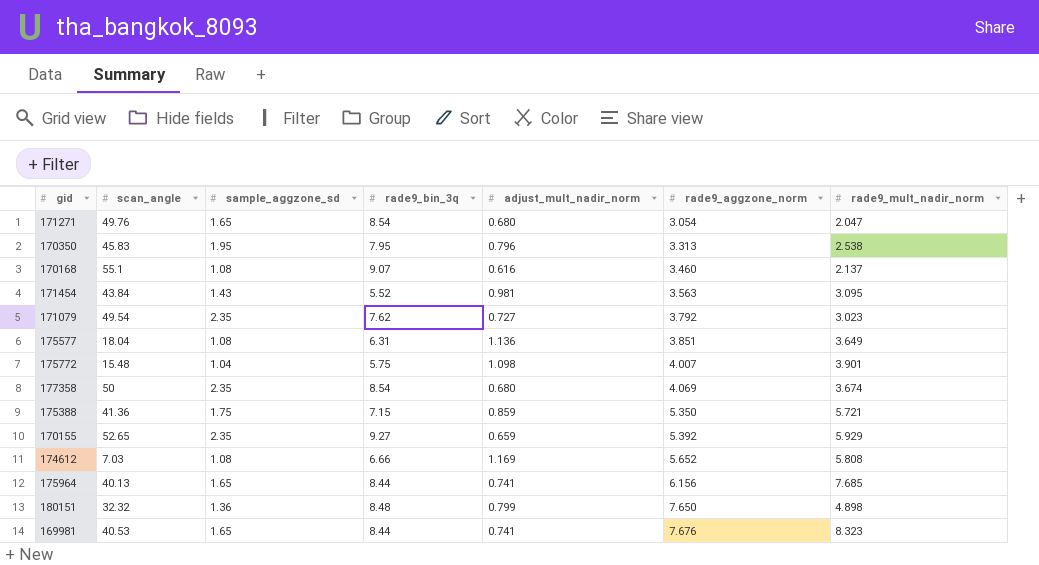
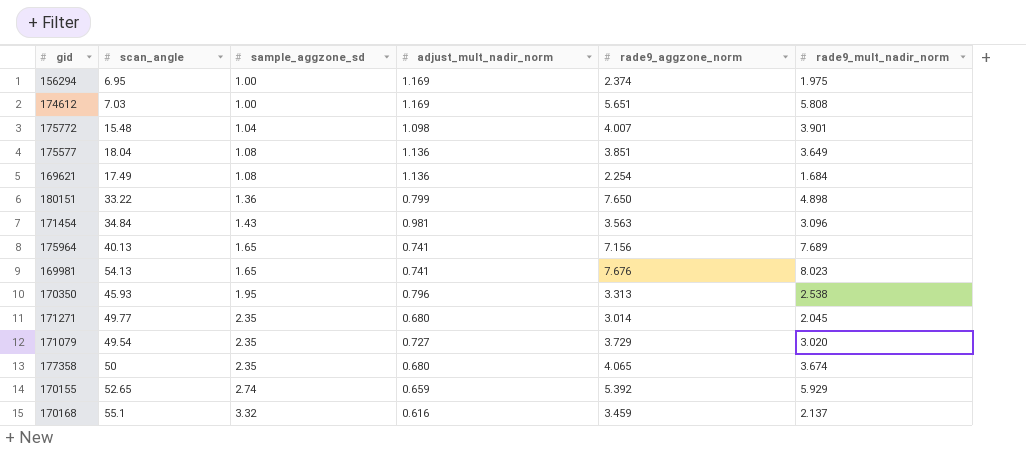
row order: rade9_aggzone_norm ascending -> sample_aggzone_sd ascending
column rade9_bin_3q | position: 4 -> none
row 175388: 41.36 | 1.75 | 7.15 | 0.859 | 5.350 | 5.721 -> none
row 156294: none -> 6.95 | 1.00 | 1.169 | 2.374 | 1.975
174612 | sample_aggzone_sd: 1.08 -> 1.00
174612 | rade9_aggzone_norm: 5.652 -> 5.651
row 169621: none -> 17.49 | 1.08 | 1.136 | 2.254 | 1.684
180151 | scan_angle: 32.32 -> 33.22
171454 | scan_angle: 43.84 -> 34.84
171454 | rade9_mult_nadir_norm: 3.095 -> 3.096
175964 | rade9_aggzone_norm: 6.156 -> 7.156
175964 | rade9_mult_nadir_norm: 7.685 -> 7.689
169981 | scan_angle: 40.53 -> 54.13
169981 | rade9_mult_nadir_norm: 8.323 -> 8.023
170350 | scan_angle: 45.83 -> 45.93
171271 | scan_angle: 49.76 -> 49.77
171271 | sample_aggzone_sd: 1.65 -> 2.35
171271 | rade9_aggzone_norm: 3.054 -> 3.014
171271 | rade9_mult_nadir_norm: 2.047 -> 2.045
171079 | rade9_aggzone_norm: 3.792 -> 3.729
171079 | rade9_mult_nadir_norm: 3.023 -> 3.020
177358 | rade9_aggzone_norm: 4.069 -> 4.065
170155 | sample_aggzone_sd: 2.35 -> 2.74
170168 | sample_aggzone_sd: 1.08 -> 3.32
170168 | rade9_aggzone_norm: 3.460 -> 3.459

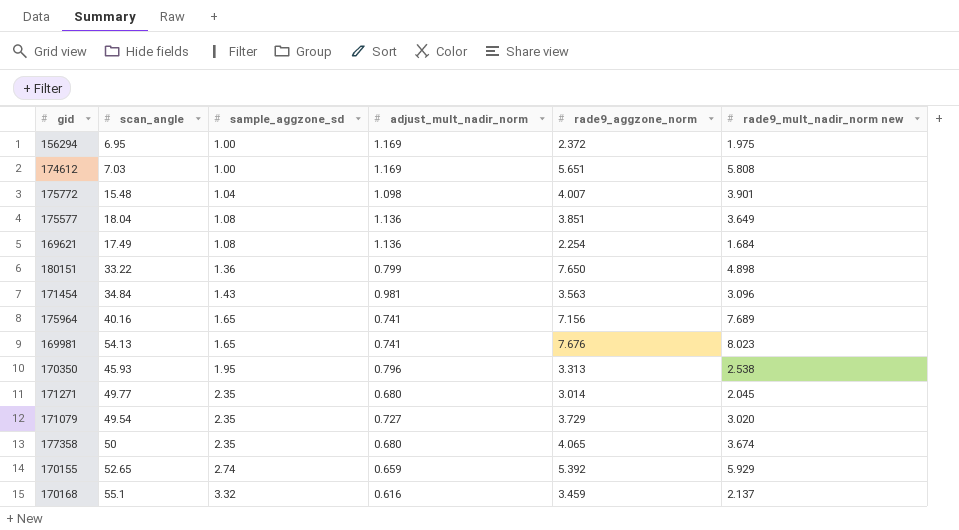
column name: rade9_mult_nadir_norm -> rade9_mult_nadir_norm new
156294 | rade9_aggzone_norm: 2.374 -> 2.372
175964 | scan_angle: 40.13 -> 40.16

